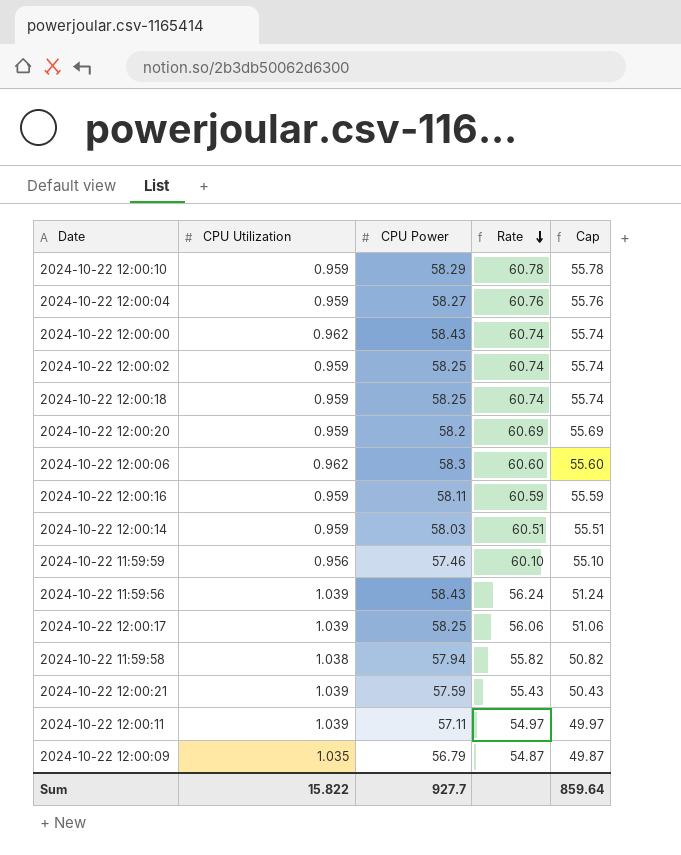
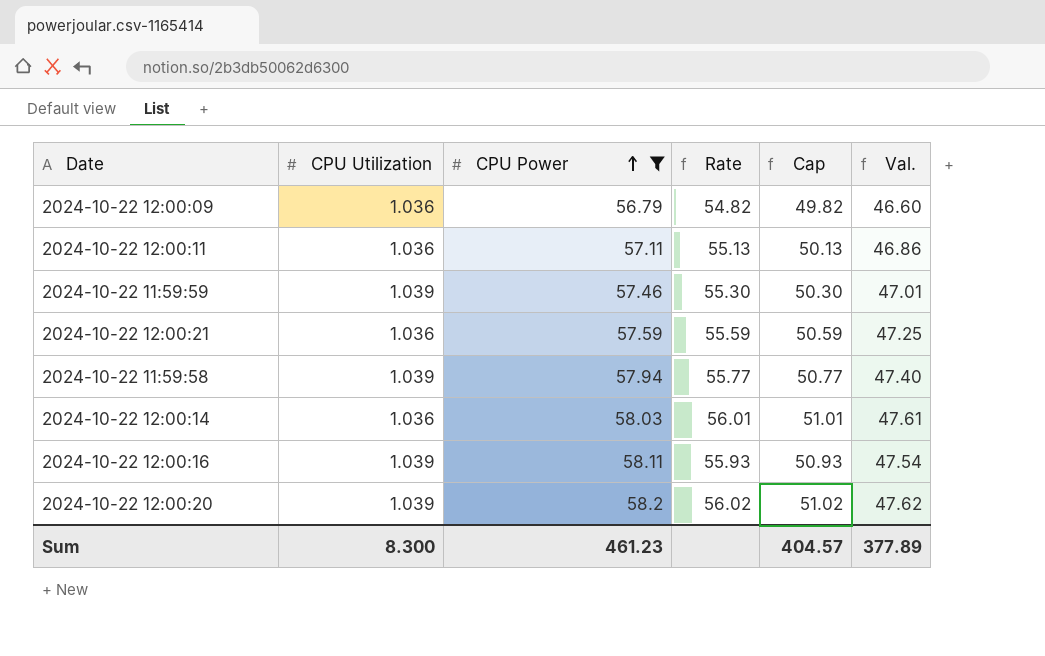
filter: none -> CPU Power <= 58.2
row order: Rate descending -> CPU Power ascending
column Val. | formula: none -> [Rate] * 0.85
2024-10-22 12:00:09 | CPU Utilization: 1.035 -> 1.036
2024-10-22 12:00:09 | Rate: 54.87 -> 54.82
2024-10-22 12:00:09 | Cap: 49.87 -> 49.82
2024-10-22 12:00:11 | CPU Utilization: 1.039 -> 1.036
2024-10-22 12:00:11 | Rate: 54.97 -> 55.13
2024-10-22 12:00:11 | Cap: 49.97 -> 50.13
2024-10-22 11:59:59 | CPU Utilization: 0.956 -> 1.039
2024-10-22 11:59:59 | Rate: 60.10 -> 55.30
2024-10-22 11:59:59 | Cap: 55.10 -> 50.30
2024-10-22 12:00:21 | CPU Utilization: 1.039 -> 1.036
2024-10-22 12:00:21 | Rate: 55.43 -> 55.59
2024-10-22 12:00:21 | Cap: 50.43 -> 50.59
2024-10-22 11:59:58 | CPU Utilization: 1.038 -> 1.039
2024-10-22 11:59:58 | Rate: 55.82 -> 55.77
2024-10-22 11:59:58 | Cap: 50.82 -> 50.77
2024-10-22 12:00:14 | CPU Utilization: 0.959 -> 1.036
2024-10-22 12:00:14 | Rate: 60.51 -> 56.01
2024-10-22 12:00:14 | Cap: 55.51 -> 51.01
2024-10-22 12:00:16 | CPU Utilization: 0.959 -> 1.039
2024-10-22 12:00:16 | Rate: 60.59 -> 55.93
2024-10-22 12:00:16 | Cap: 55.59 -> 50.93
2024-10-22 12:00:20 | CPU Utilization: 0.959 -> 1.039
2024-10-22 12:00:20 | Rate: 60.69 -> 56.02
2024-10-22 12:00:20 | Cap: 55.69 -> 51.02
Sum | CPU Utilization: 15.822 -> 8.300
Sum | CPU Power: 927.7 -> 461.23
Sum | Cap: 859.64 -> 404.57

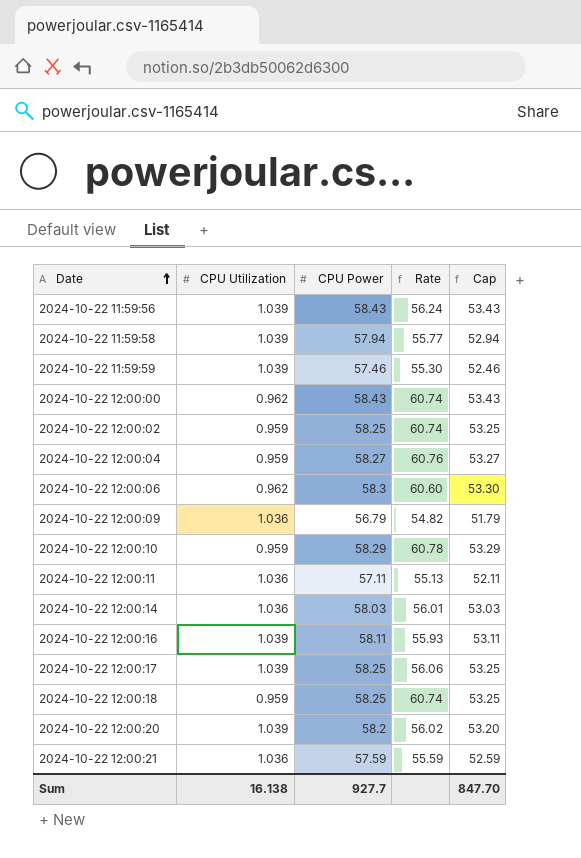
filter: CPU Power <= 58.2 -> none
row order: CPU Power ascending -> Date ascending
column Val. | formula: [Rate] * 0.85 -> none
column Cap | formula: [Rate] - 5 -> [CPU Power] - 5
Sum | CPU Utilization: 8.300 -> 16.138
Sum | CPU Power: 461.23 -> 927.7
Sum | Cap: 404.57 -> 847.70

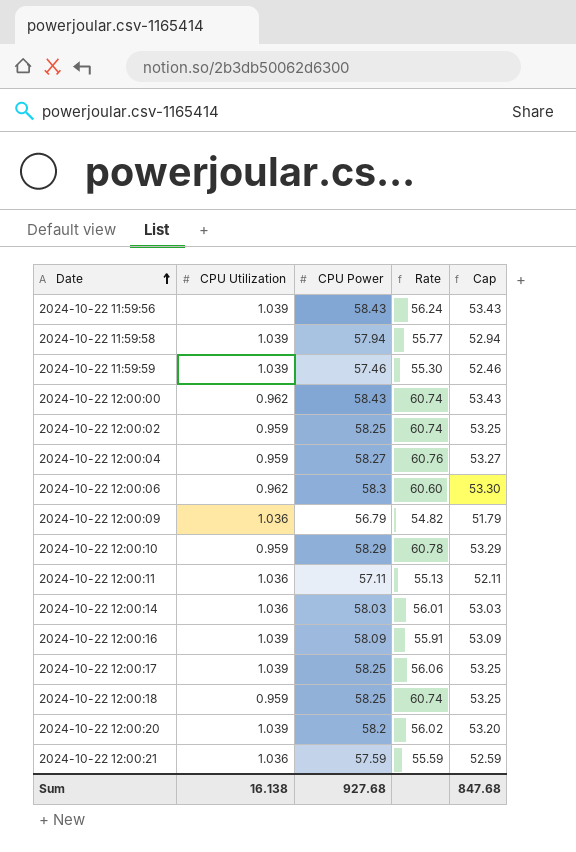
2024-10-22 12:00:16 | CPU Power: 58.11 -> 58.09
2024-10-22 12:00:16 | Rate: 55.93 -> 55.91
2024-10-22 12:00:16 | Cap: 53.11 -> 53.09
Sum | CPU Power: 927.7 -> 927.68
Sum | Cap: 847.70 -> 847.68

